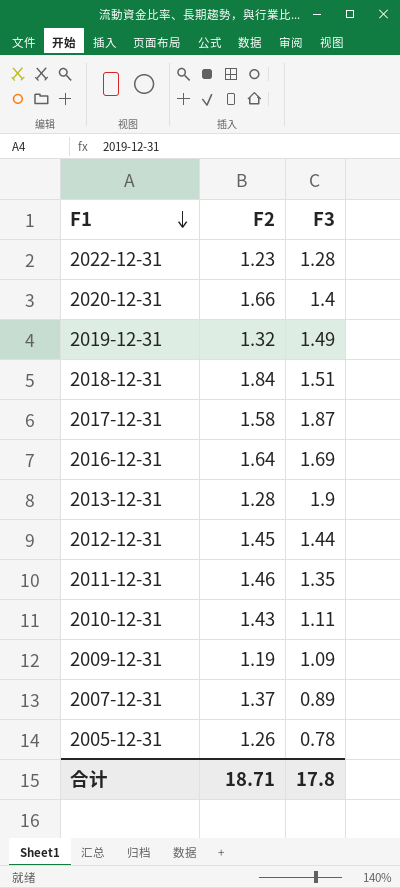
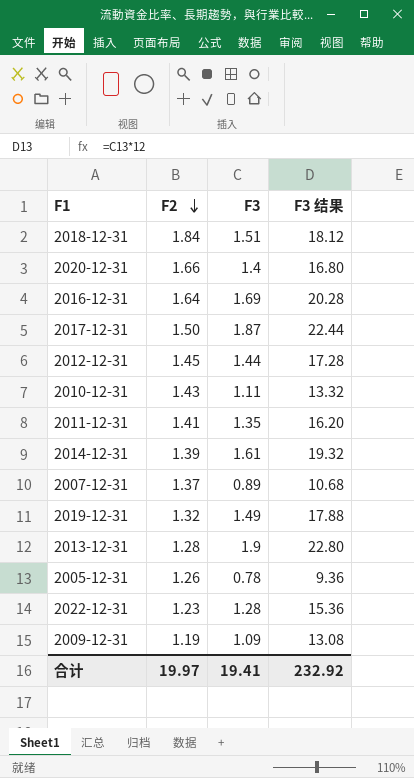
row order: F1 descending -> F2 descending
column F3 结果 | formula: none -> [F3] * 12
2017-12-31 | F2: 1.58 -> 1.50
2011-12-31 | F2: 1.46 -> 1.41
row 2014-12-31: none -> 1.39 | 1.61 | 19.32
合计 | F2: 18.71 -> 19.97
合计 | F3: 17.8 -> 19.41

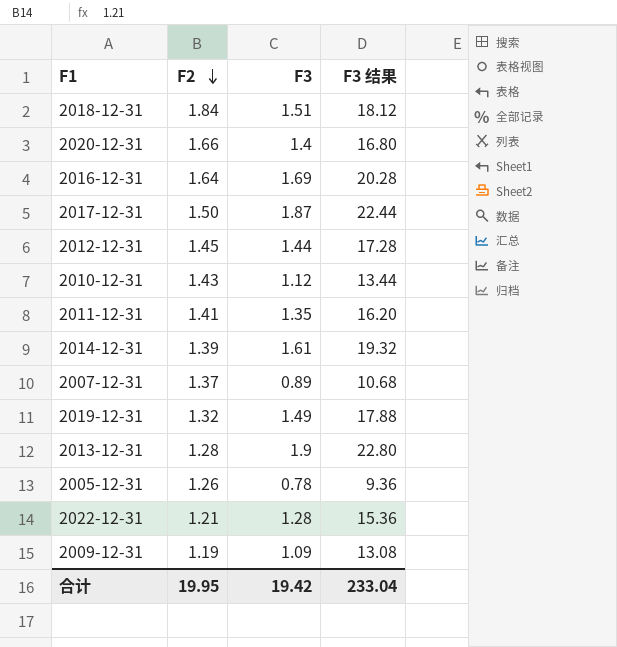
2010-12-31 | F3: 1.11 -> 1.12
2010-12-31 | F3 结果: 13.32 -> 13.44
2022-12-31 | F2: 1.23 -> 1.21
合计 | F2: 19.97 -> 19.95
合计 | F3: 19.41 -> 19.42
合计 | F3 结果: 232.92 -> 233.04

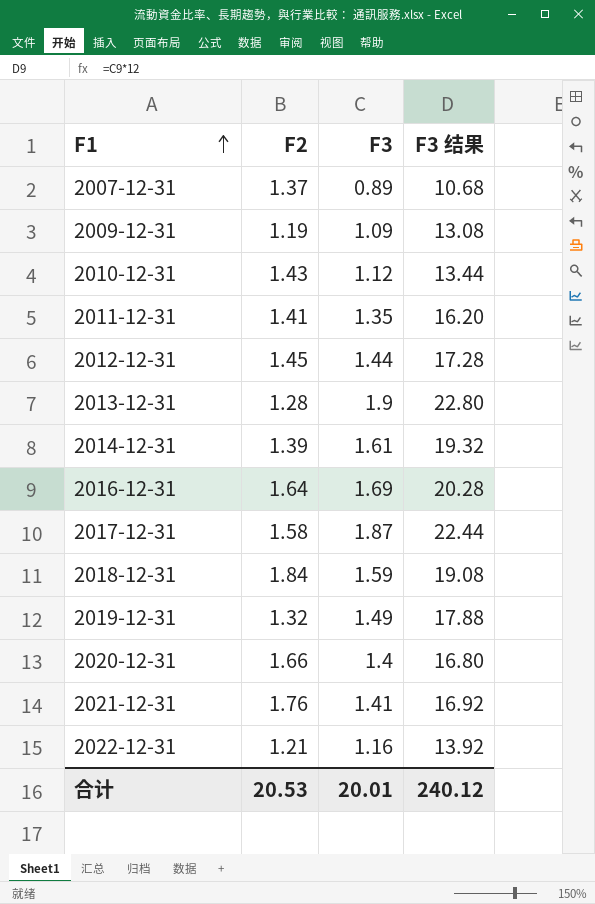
row order: F2 descending -> F1 ascending
row 2005-12-31: 1.26 | 0.78 | 9.36 -> none
2017-12-31 | F2: 1.50 -> 1.58
2018-12-31 | F3: 1.51 -> 1.59
2018-12-31 | F3 结果: 18.12 -> 19.08
row 2021-12-31: none -> 1.76 | 1.41 | 16.92
2022-12-31 | F3: 1.28 -> 1.16
2022-12-31 | F3 结果: 15.36 -> 13.92
合计 | F2: 19.95 -> 20.53
合计 | F3: 19.42 -> 20.01
合计 | F3 结果: 233.04 -> 240.12

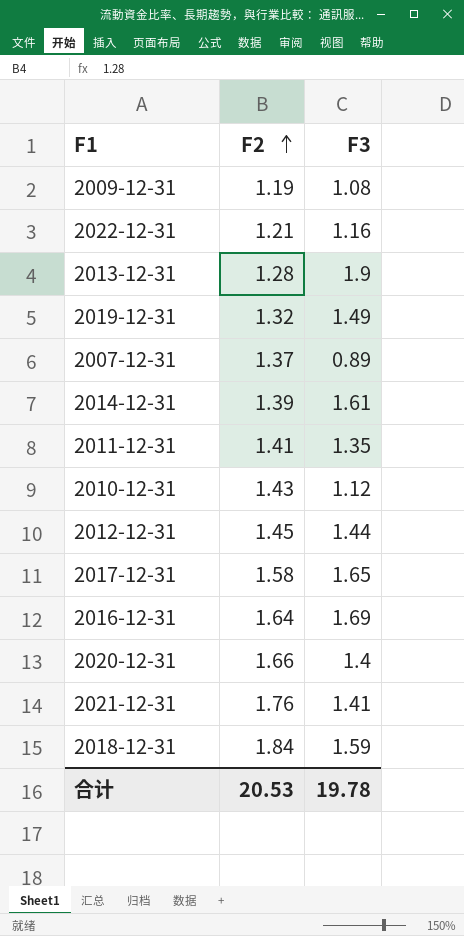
row order: F1 ascending -> F2 ascending
column F3 结果 | formula: [F3] * 12 -> none
2009-12-31 | F3: 1.09 -> 1.08
2017-12-31 | F3: 1.87 -> 1.65
合计 | F3: 20.01 -> 19.78

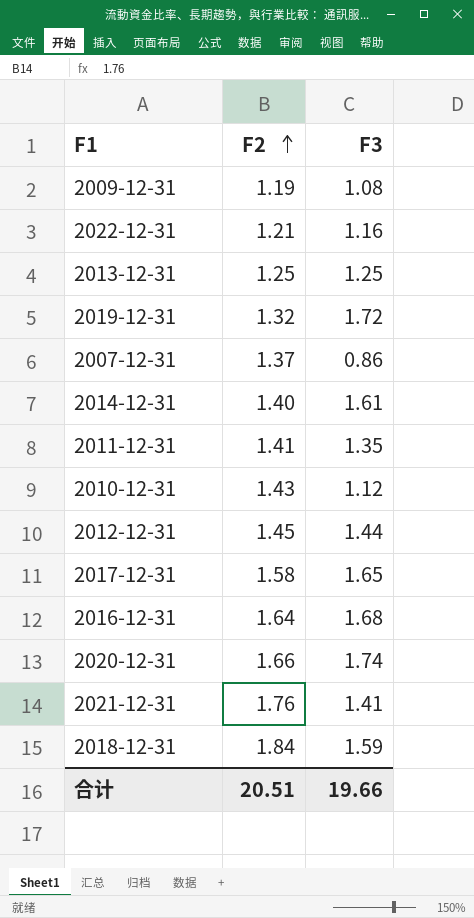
2013-12-31 | F2: 1.28 -> 1.25
2013-12-31 | F3: 1.9 -> 1.25
2019-12-31 | F3: 1.49 -> 1.72
2007-12-31 | F3: 0.89 -> 0.86
2014-12-31 | F2: 1.39 -> 1.40
2016-12-31 | F3: 1.69 -> 1.68
2020-12-31 | F3: 1.4 -> 1.74
合计 | F2: 20.53 -> 20.51
合计 | F3: 19.78 -> 19.66

